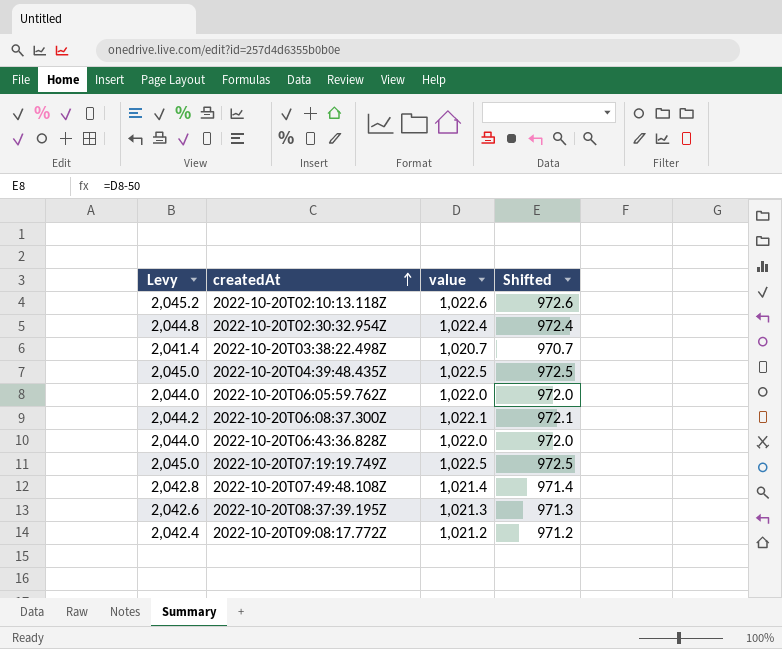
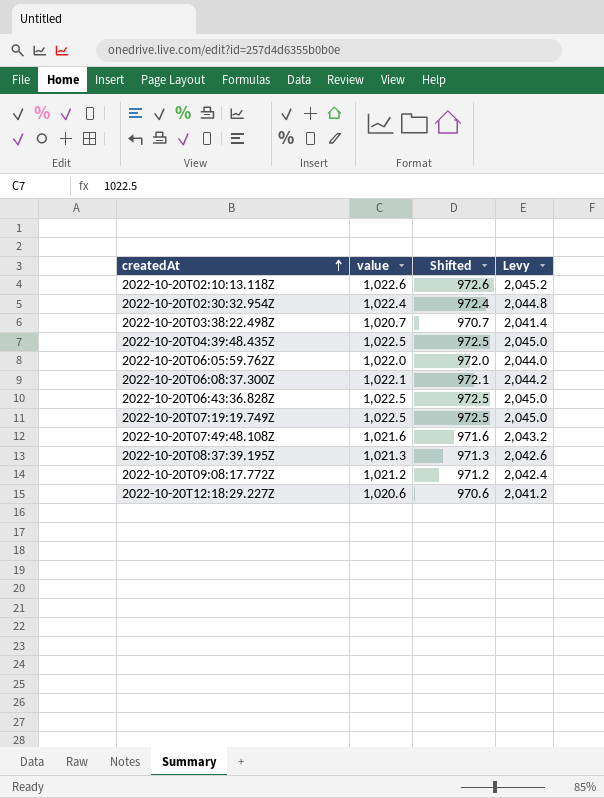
column Levy | position: 1 -> 4
2022-10-20T06:43:36.828Z | value: 1,022.0 -> 1,022.5
2022-10-20T06:43:36.828Z | Shifted: 972.0 -> 972.5
2022-10-20T06:43:36.828Z | Levy: 2,044.0 -> 2,045.0
2022-10-20T07:49:48.108Z | value: 1,021.4 -> 1,021.6
2022-10-20T07:49:48.108Z | Shifted: 971.4 -> 971.6
2022-10-20T07:49:48.108Z | Levy: 2,042.8 -> 2,043.2
row 2022-10-20T12:18:29.227Z: none -> 1,020.6 | 970.6 | 2,041.2

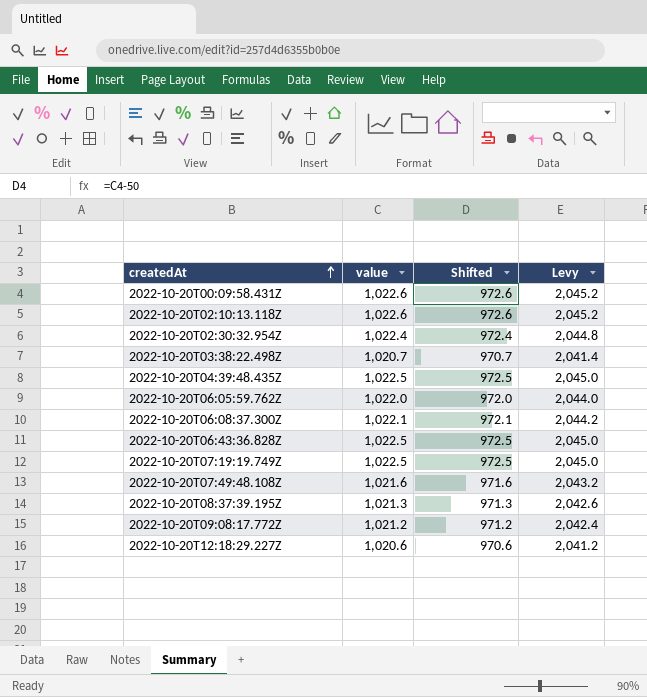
row 2022-10-20T00:09:58.431Z: none -> 1,022.6 | 972.6 | 2,045.2

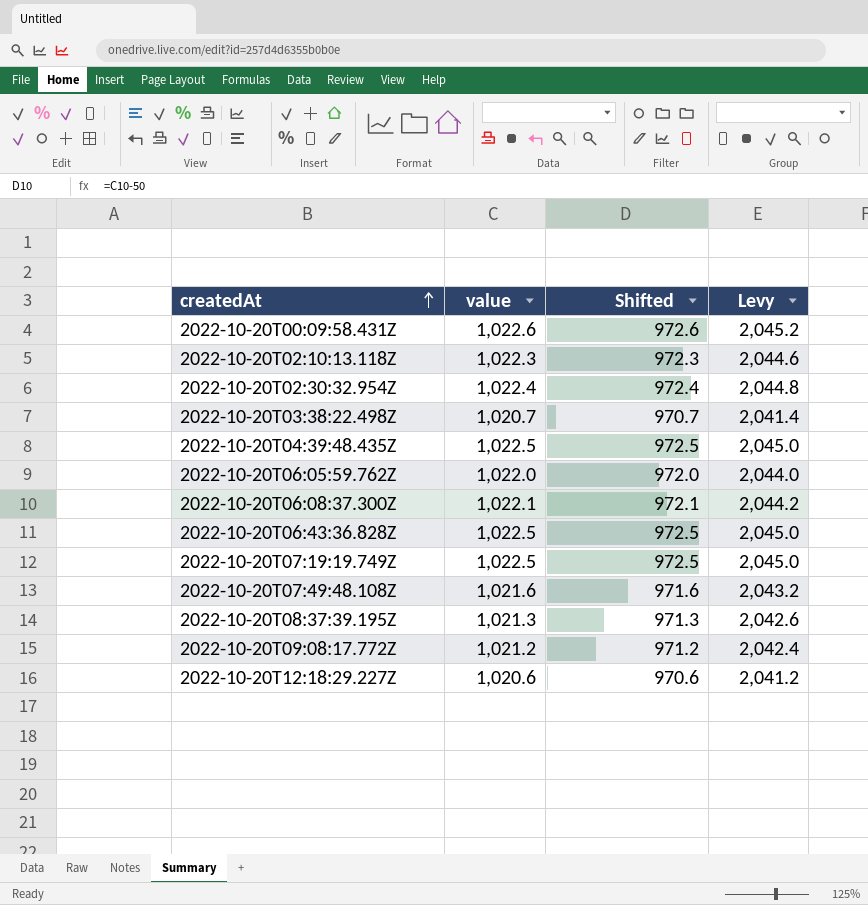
2022-10-20T02:10:13.118Z | value: 1,022.6 -> 1,022.3
2022-10-20T02:10:13.118Z | Shifted: 972.6 -> 972.3
2022-10-20T02:10:13.118Z | Levy: 2,045.2 -> 2,044.6

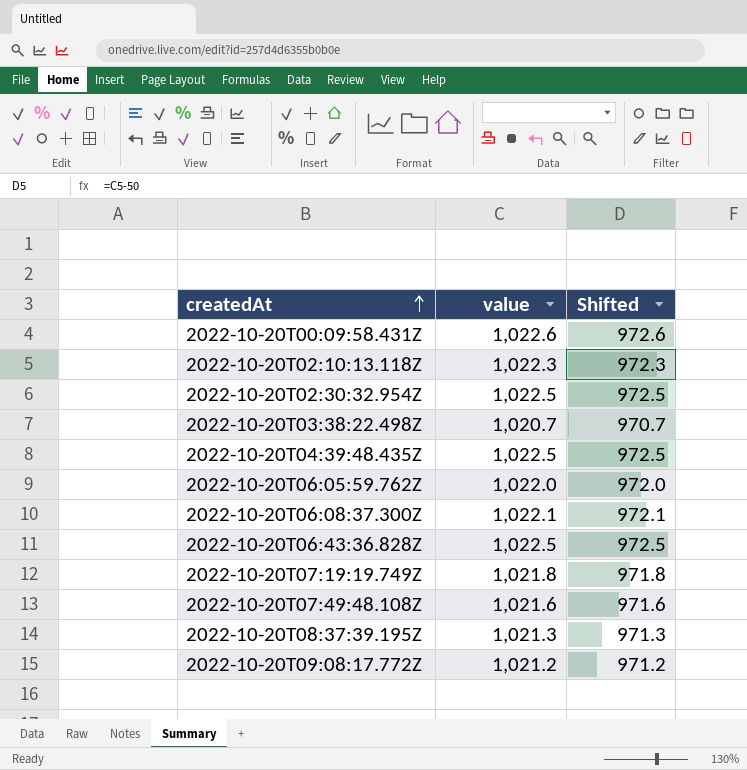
column Levy | formula: [value] * 2 -> none
row 2022-10-20T12:18:29.227Z: 1,020.6 | 970.6 | 2,041.2 -> none
2022-10-20T02:30:32.954Z | value: 1,022.4 -> 1,022.5
2022-10-20T02:30:32.954Z | Shifted: 972.4 -> 972.5
2022-10-20T07:19:19.749Z | value: 1,022.5 -> 1,021.8
2022-10-20T07:19:19.749Z | Shifted: 972.5 -> 971.8

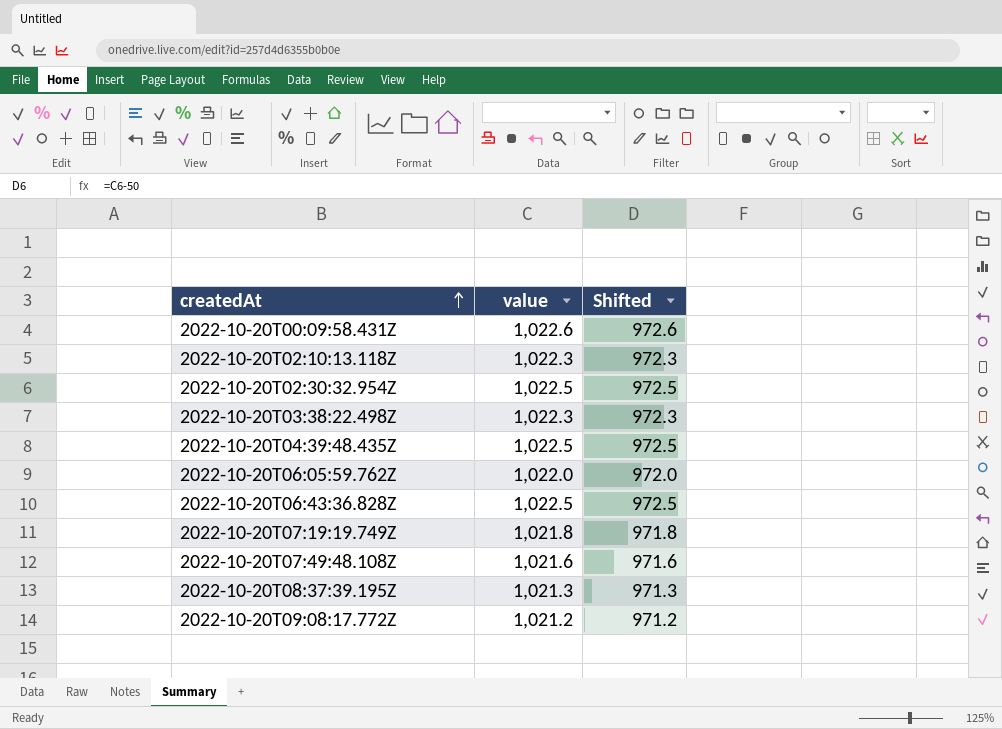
row 2022-10-20T06:08:37.300Z: 1,022.1 | 972.1 -> none
2022-10-20T03:38:22.498Z | value: 1,020.7 -> 1,022.3
2022-10-20T03:38:22.498Z | Shifted: 970.7 -> 972.3

